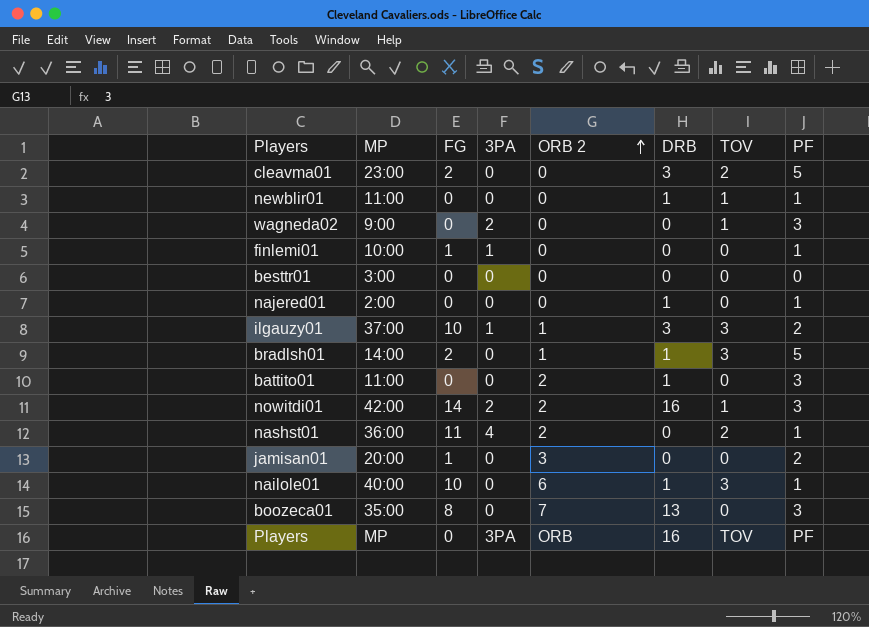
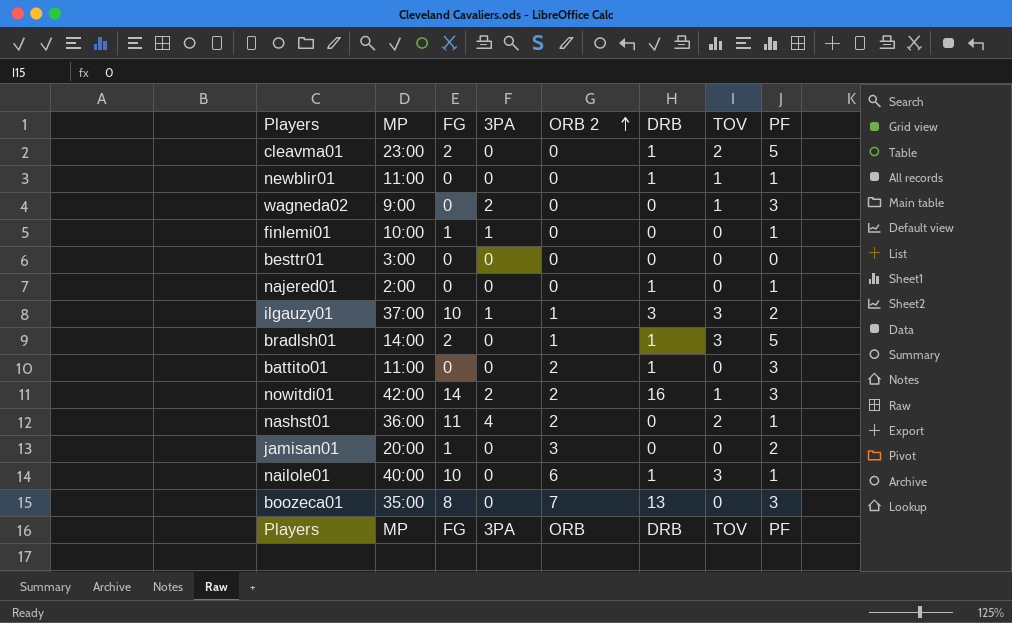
cleavma01 | DRB: 3 -> 1
Players | FG: 0 -> FG
Players | DRB: 16 -> DRB

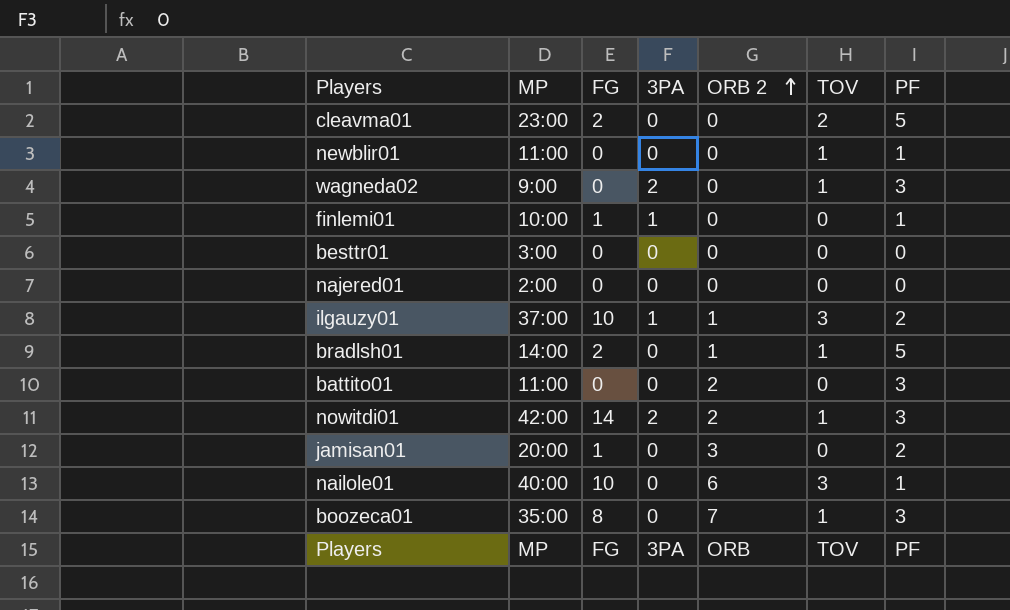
column DRB | position: 6 -> none
row nashst01: 36:00 | 11 | 4 | 2 | 0 | 2 | 1 -> none
najered01 | PF: 1 -> 0
bradlsh01 | TOV: 3 -> 1
boozeca01 | TOV: 0 -> 1

